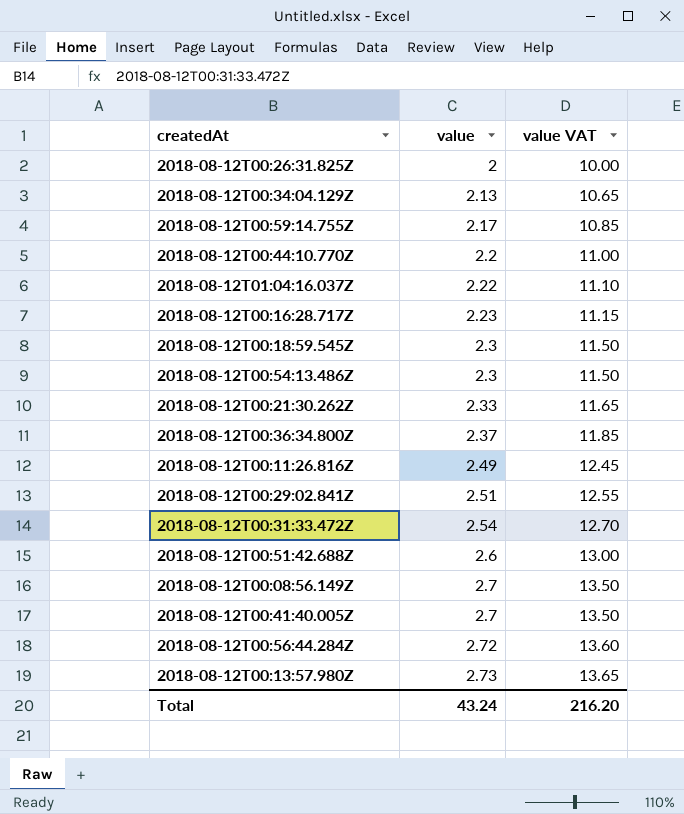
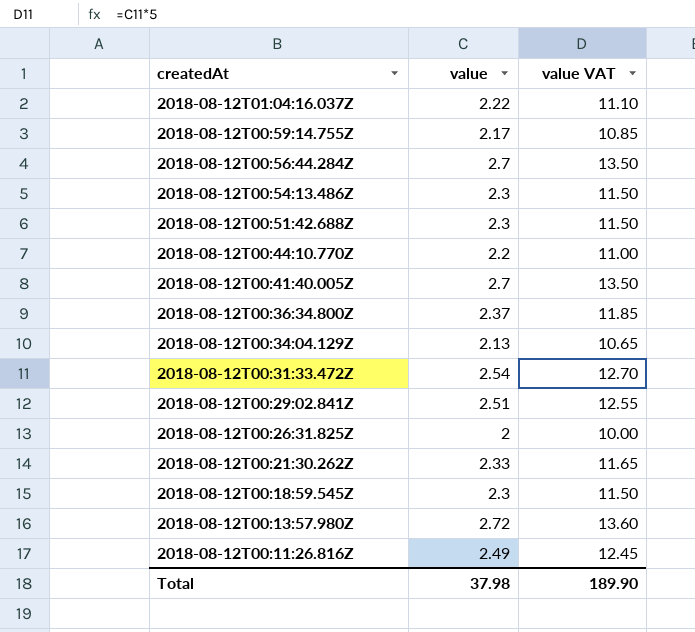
row order: value ascending -> createdAt descending
row 2018-08-12T00:16:28.717Z: 2.23 | 11.15 -> none
row 2018-08-12T00:08:56.149Z: 2.7 | 13.50 -> none
2018-08-12T00:56:44.284Z | value: 2.72 -> 2.7
2018-08-12T00:56:44.284Z | value VAT: 13.60 -> 13.50
2018-08-12T00:51:42.688Z | value: 2.6 -> 2.3
2018-08-12T00:51:42.688Z | value VAT: 13.00 -> 11.50
2018-08-12T00:13:57.980Z | value: 2.73 -> 2.72
2018-08-12T00:13:57.980Z | value VAT: 13.65 -> 13.60
Total | value: 43.24 -> 37.98
Total | value VAT: 216.20 -> 189.90

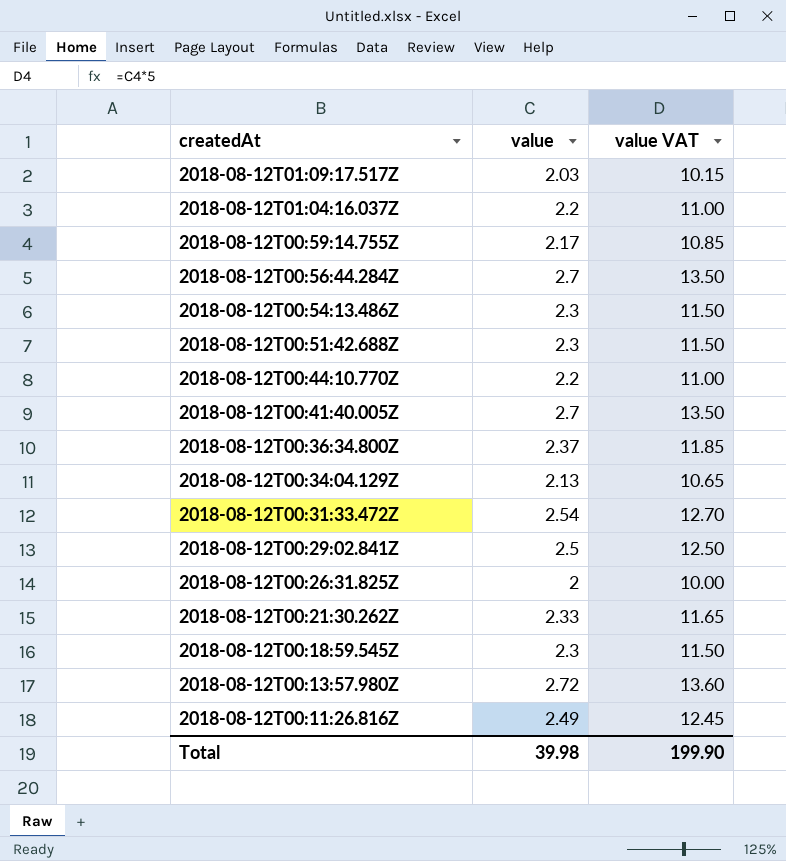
row 2018-08-12T01:09:17.517Z: none -> 2.03 | 10.15
2018-08-12T01:04:16.037Z | value: 2.22 -> 2.2
2018-08-12T01:04:16.037Z | value VAT: 11.10 -> 11.00
2018-08-12T00:29:02.841Z | value: 2.51 -> 2.5
2018-08-12T00:29:02.841Z | value VAT: 12.55 -> 12.50
Total | value: 37.98 -> 39.98
Total | value VAT: 189.90 -> 199.90

